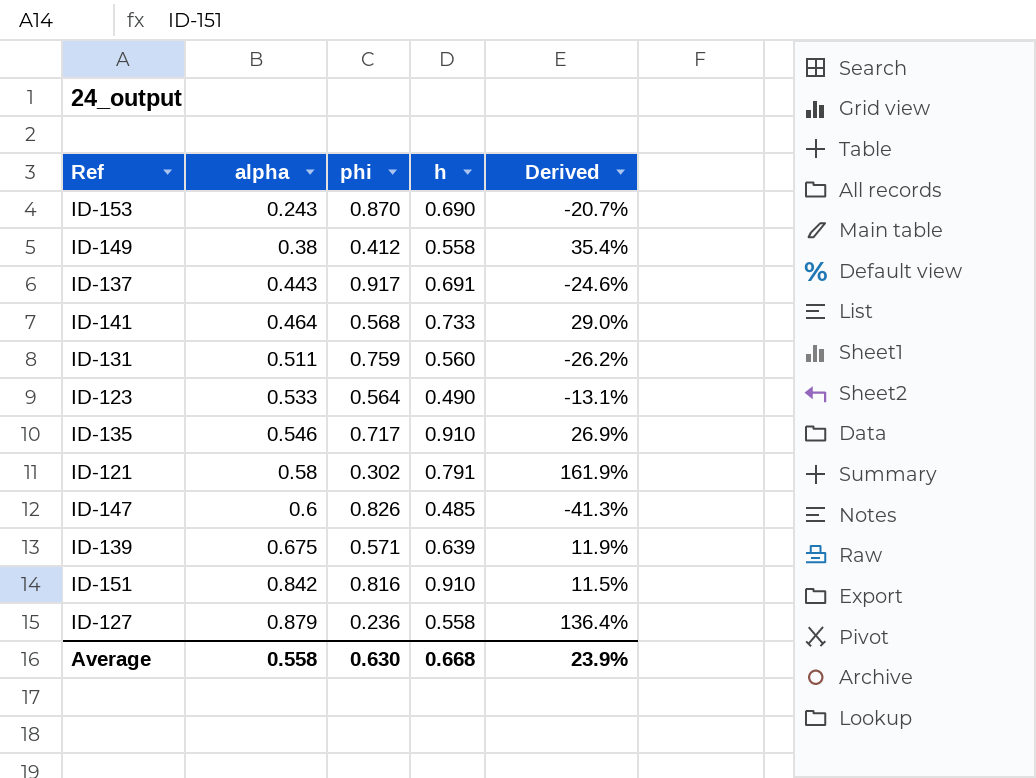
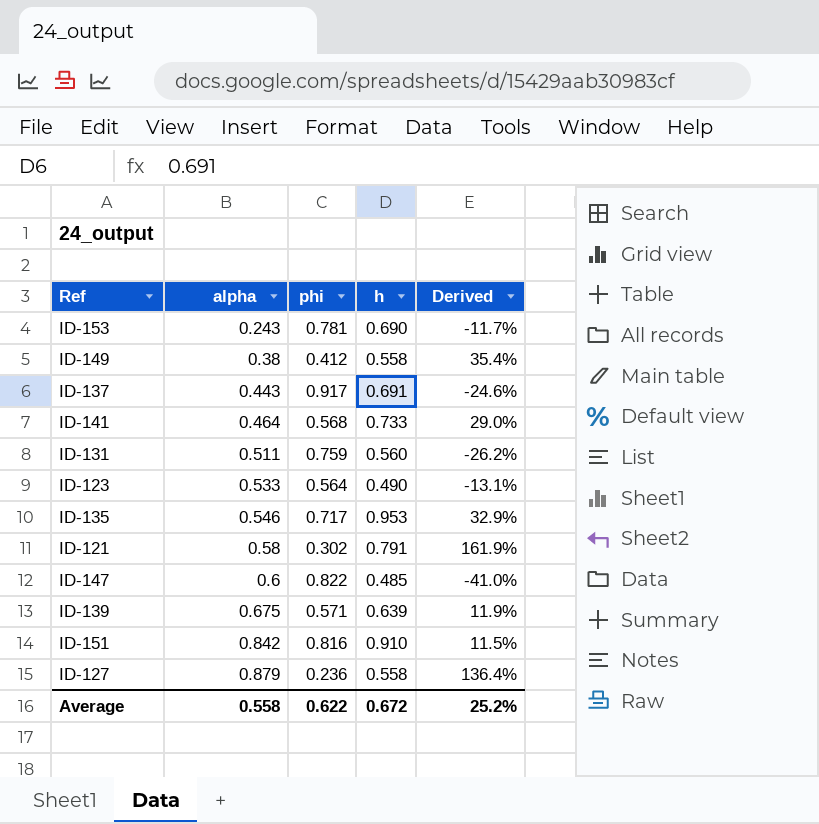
ID-153 | phi: 0.870 -> 0.781
ID-153 | Derived: -20.7% -> -11.7%
ID-135 | h: 0.910 -> 0.953
ID-135 | Derived: 26.9% -> 32.9%
ID-147 | phi: 0.826 -> 0.822
ID-147 | Derived: -41.3% -> -41.0%
Average | phi: 0.630 -> 0.622
Average | h: 0.668 -> 0.672
Average | Derived: 23.9% -> 25.2%

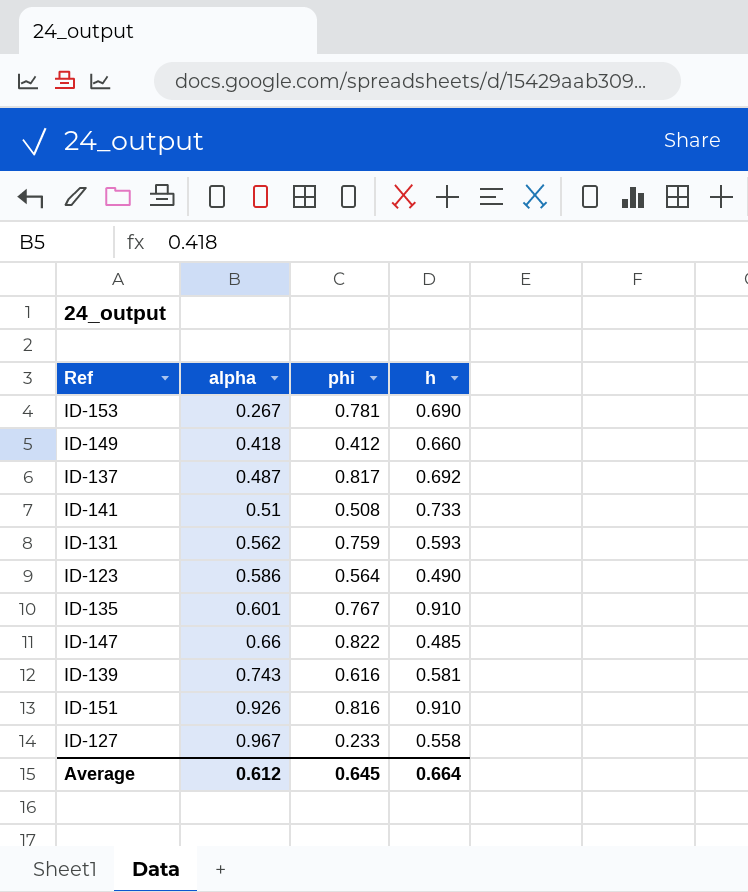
column Derived | formula: ([h] - [phi]) / [phi] -> none
row ID-121: 0.58 | 0.302 | 0.791 | 161.9% -> none
ID-153 | alpha: 0.243 -> 0.267
ID-149 | alpha: 0.38 -> 0.418
ID-149 | h: 0.558 -> 0.660
ID-137 | alpha: 0.443 -> 0.487
ID-137 | phi: 0.917 -> 0.817
ID-137 | h: 0.691 -> 0.692
ID-141 | alpha: 0.464 -> 0.51
ID-141 | phi: 0.568 -> 0.508
ID-131 | alpha: 0.511 -> 0.562
ID-131 | h: 0.560 -> 0.593
ID-123 | alpha: 0.533 -> 0.586
ID-135 | alpha: 0.546 -> 0.601
ID-135 | phi: 0.717 -> 0.767
ID-135 | h: 0.953 -> 0.910
ID-147 | alpha: 0.6 -> 0.66
ID-139 | alpha: 0.675 -> 0.743
ID-139 | phi: 0.571 -> 0.616
ID-139 | h: 0.639 -> 0.581
ID-151 | alpha: 0.842 -> 0.926
ID-127 | alpha: 0.879 -> 0.967
ID-127 | phi: 0.236 -> 0.233
Average | alpha: 0.558 -> 0.612
Average | phi: 0.622 -> 0.645
Average | h: 0.672 -> 0.664

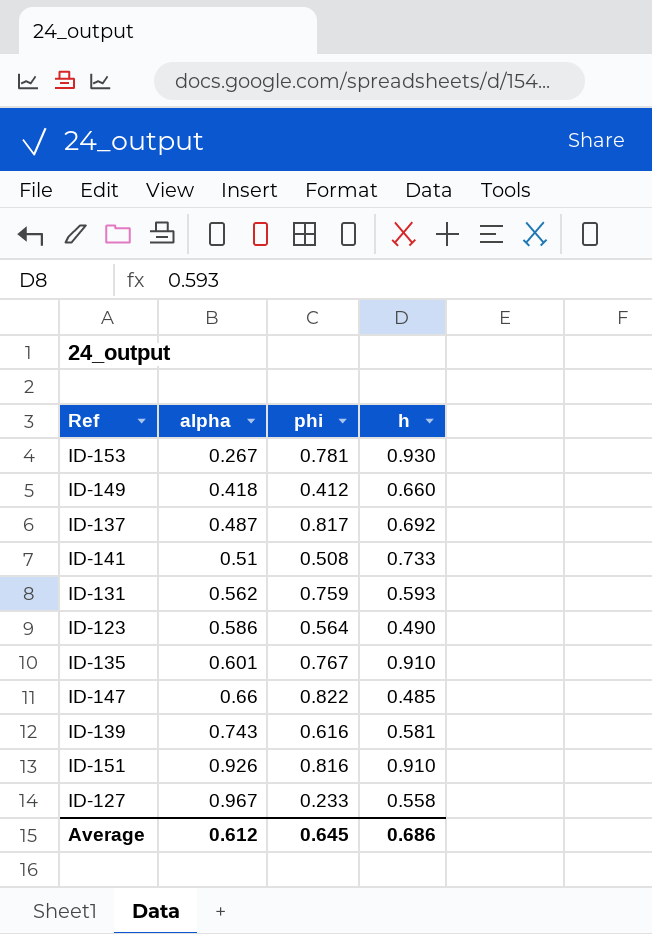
ID-153 | h: 0.690 -> 0.930
Average | h: 0.664 -> 0.686

